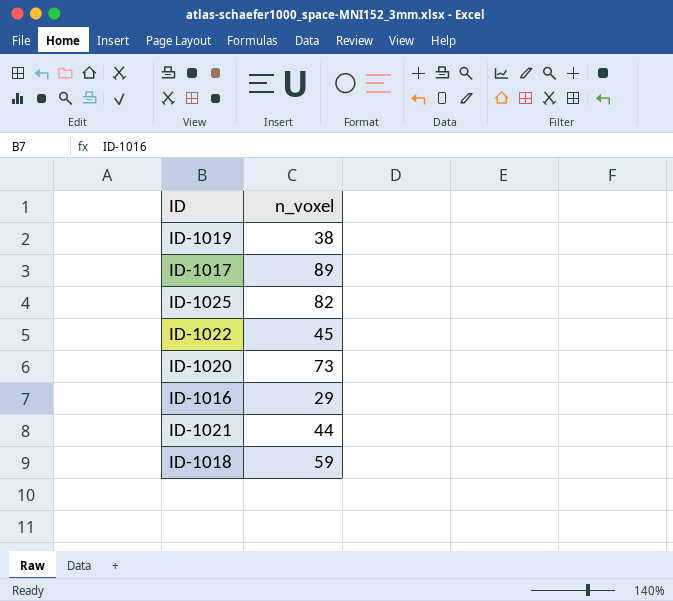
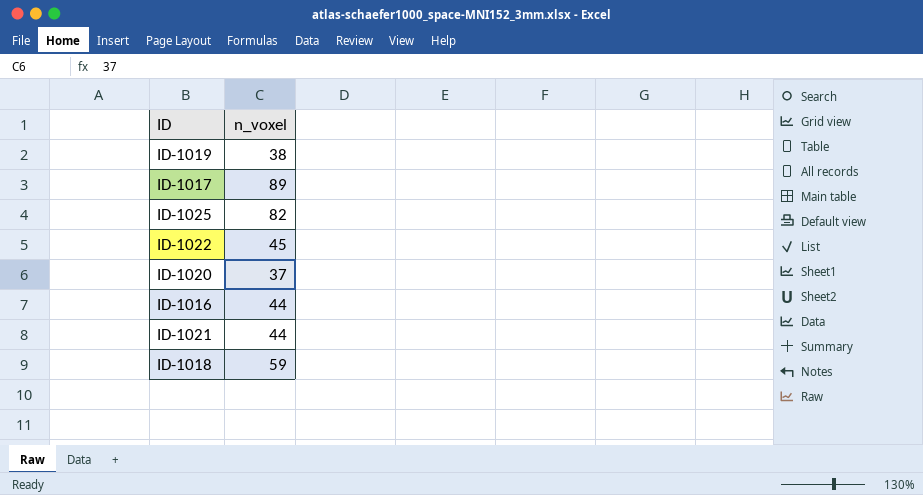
ID-1020 | n_voxel: 73 -> 37
ID-1016 | n_voxel: 29 -> 44

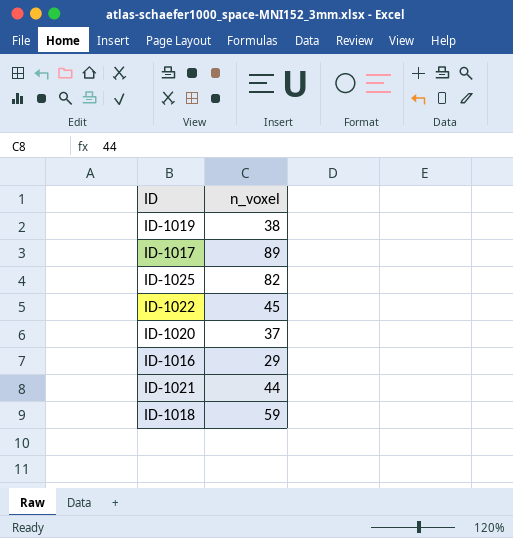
ID-1016 | n_voxel: 44 -> 29

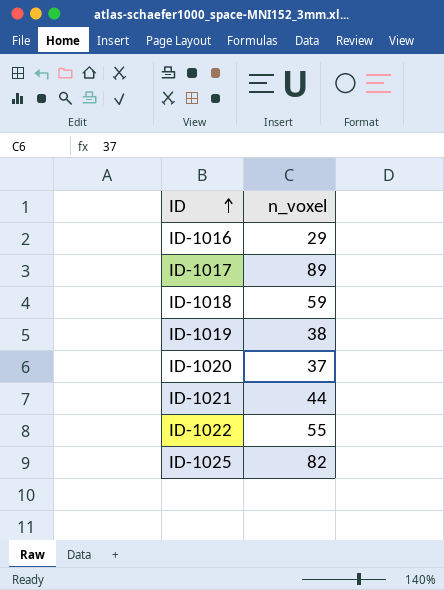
row order: none -> ID ascending
ID-1022 | n_voxel: 45 -> 55

